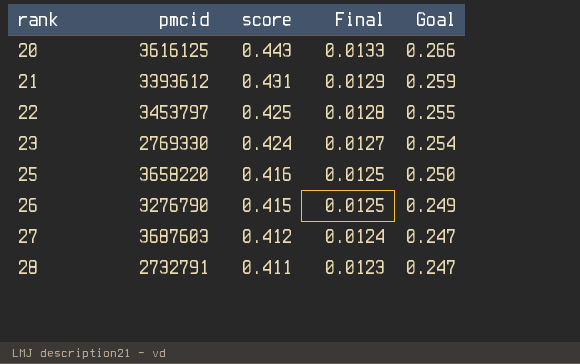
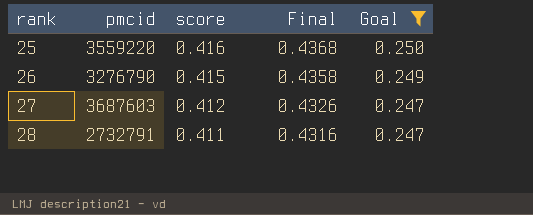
filter: none -> Goal <= 0.250
column Final | formula: [score] * 0.03 -> [score] * 1.05
25 | pmcid: 3658220 -> 3559220

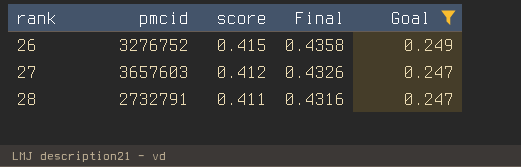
row 25: 3559220 | 0.416 | 0.4368 | 0.250 -> none
26 | pmcid: 3276790 -> 3276752
27 | pmcid: 3687603 -> 3657603

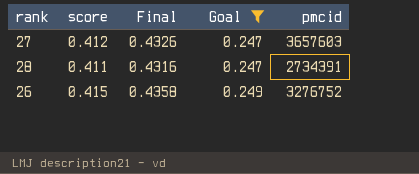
row order: rank ascending -> Goal ascending
column pmcid | position: 2 -> 5
28 | pmcid: 2732791 -> 2734391

